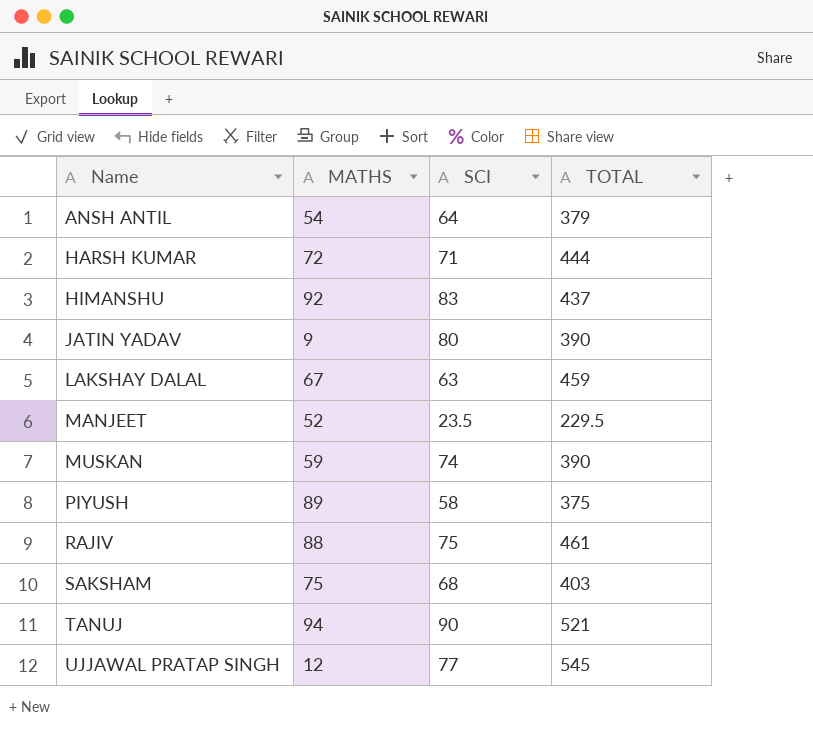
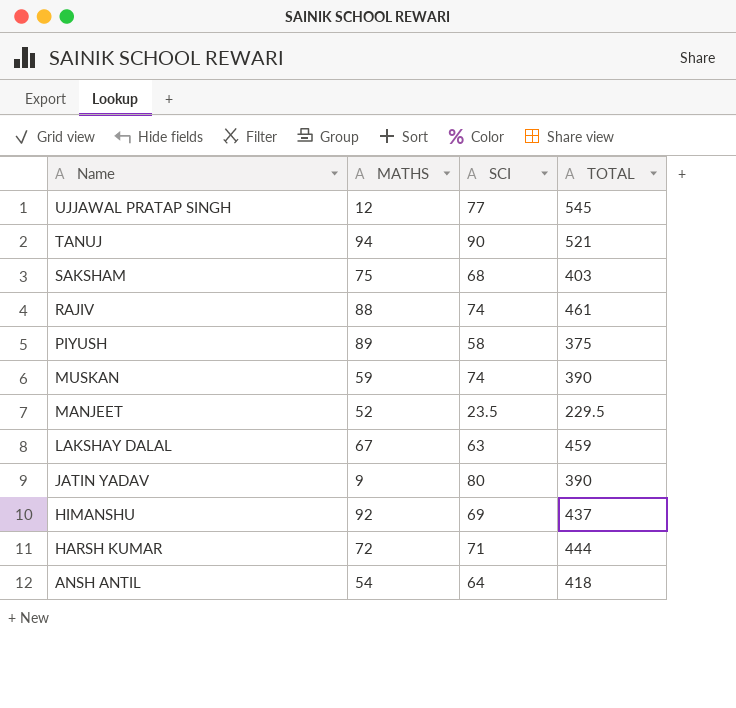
row order: Name ascending -> Name descending
RAJIV | SCI: 75 -> 74
HIMANSHU | SCI: 83 -> 69
ANSH ANTIL | TOTAL: 379 -> 418

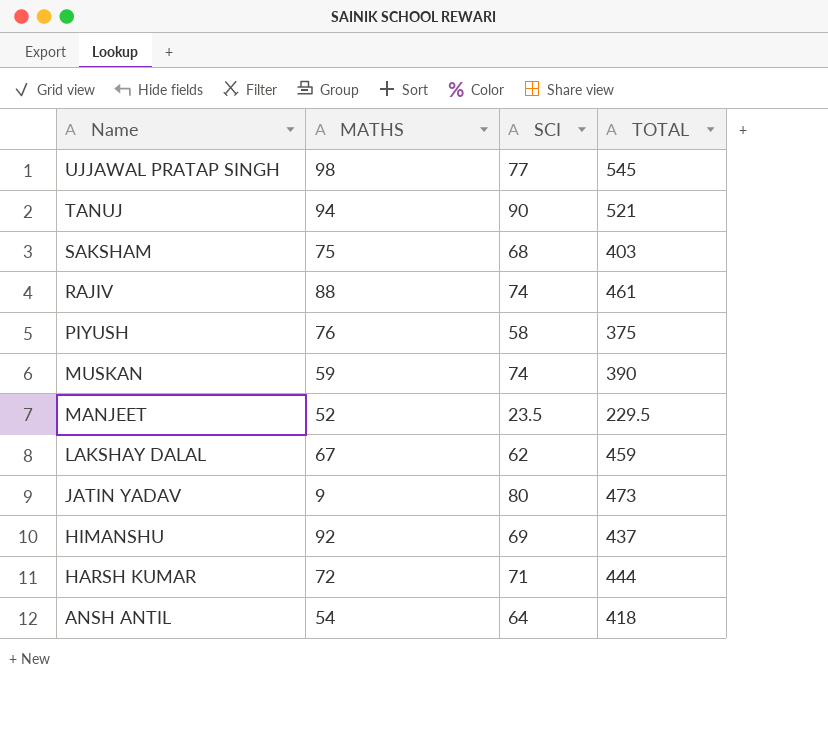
UJJAWAL PRATAP SINGH | MATHS: 12 -> 98
PIYUSH | MATHS: 89 -> 76
LAKSHAY DALAL | SCI: 63 -> 62
JATIN YADAV | TOTAL: 390 -> 473

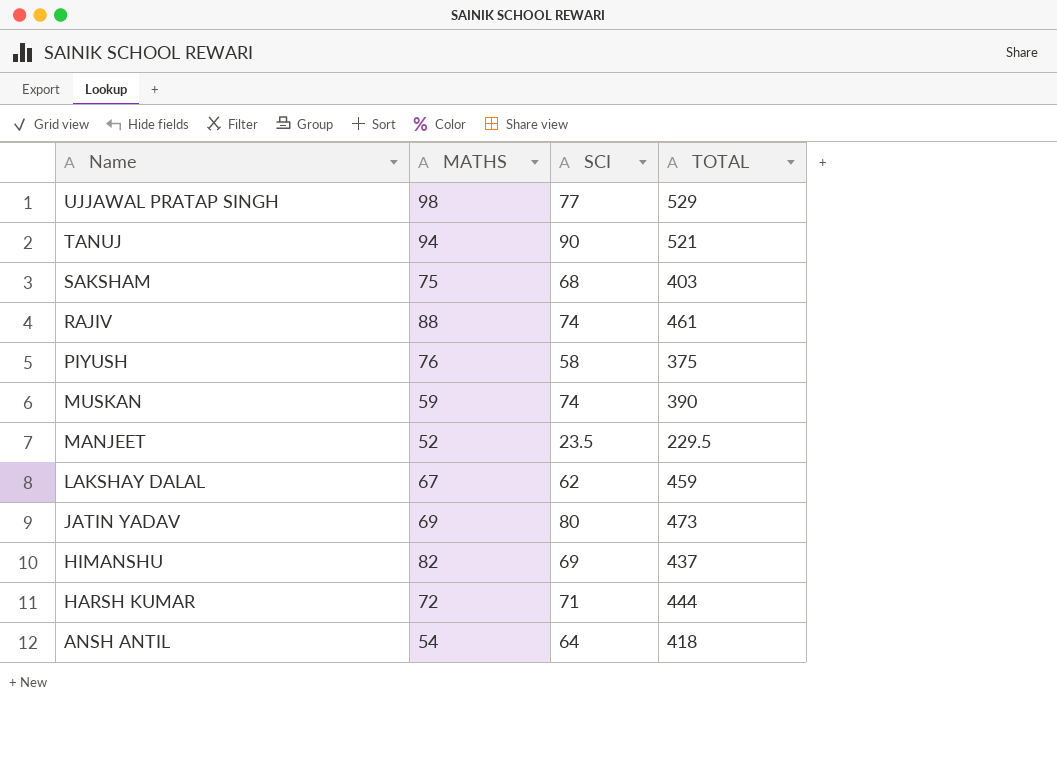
UJJAWAL PRATAP SINGH | TOTAL: 545 -> 529
JATIN YADAV | MATHS: 9 -> 69
HIMANSHU | MATHS: 92 -> 82

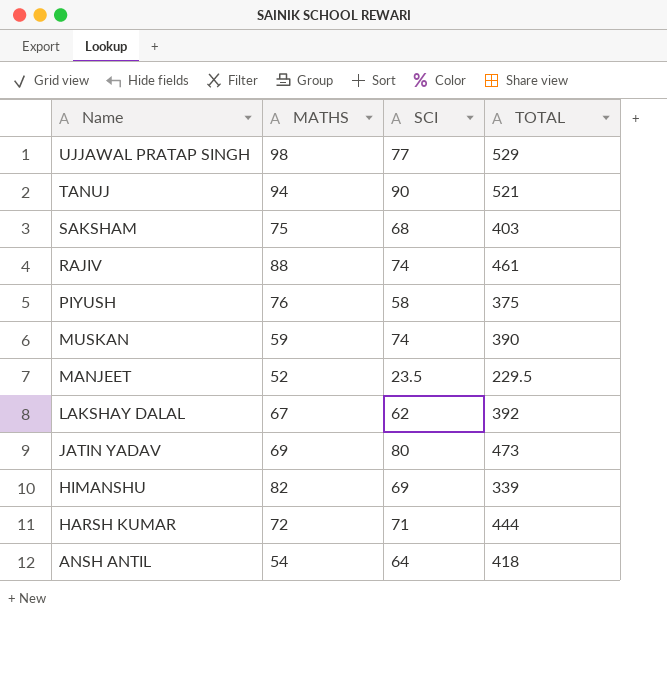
LAKSHAY DALAL | TOTAL: 459 -> 392
HIMANSHU | TOTAL: 437 -> 339

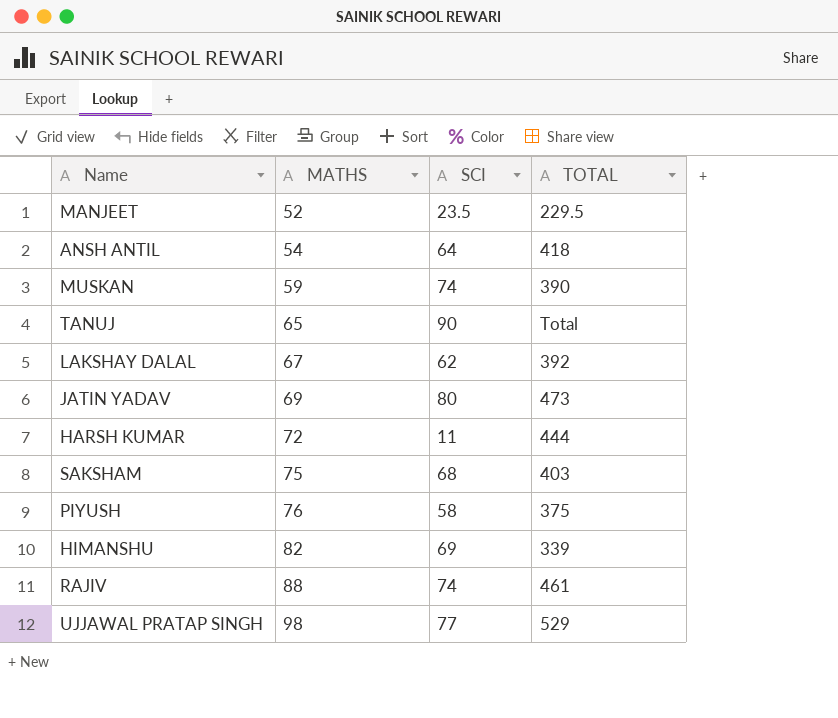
row order: Name descending -> MATHS ascending
TANUJ | MATHS: 94 -> 65
TANUJ | TOTAL: 521 -> Total
HARSH KUMAR | SCI: 71 -> 11

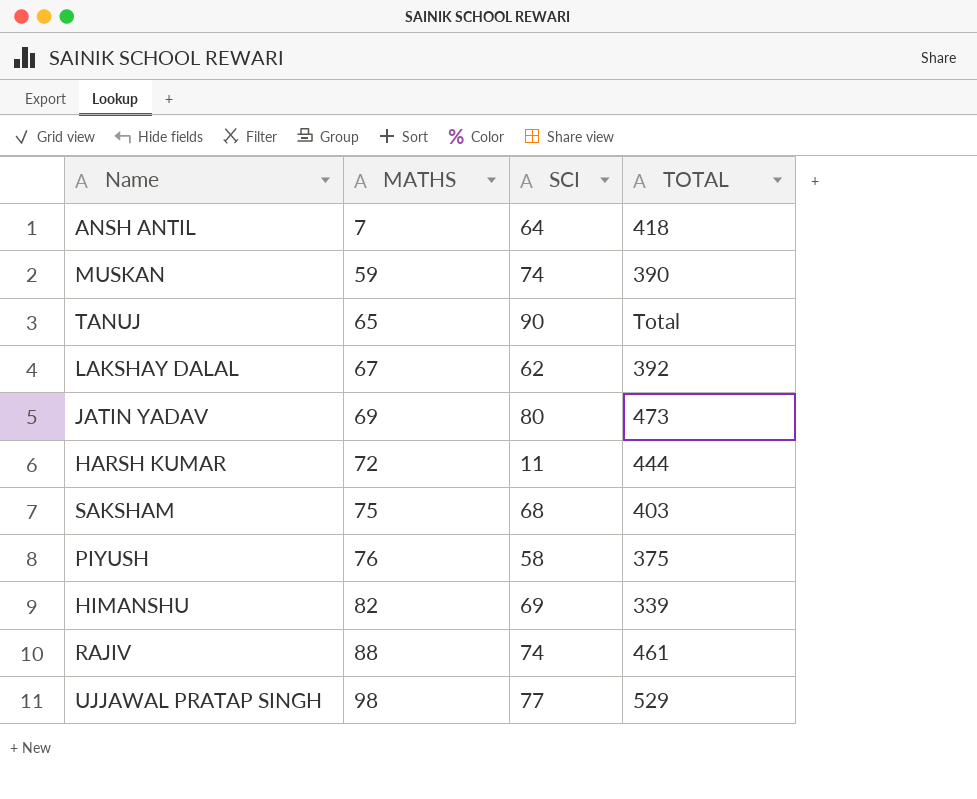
row MANJEET: 52 | 23.5 | 229.5 -> none
ANSH ANTIL | MATHS: 54 -> 7

